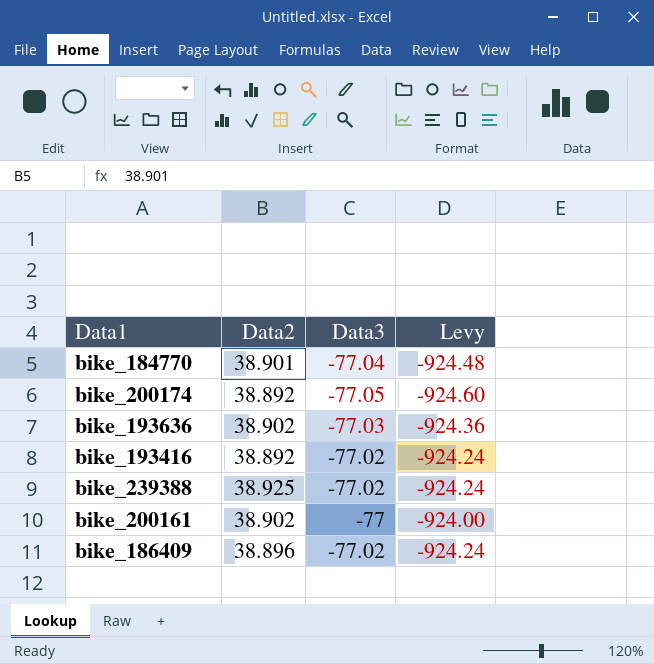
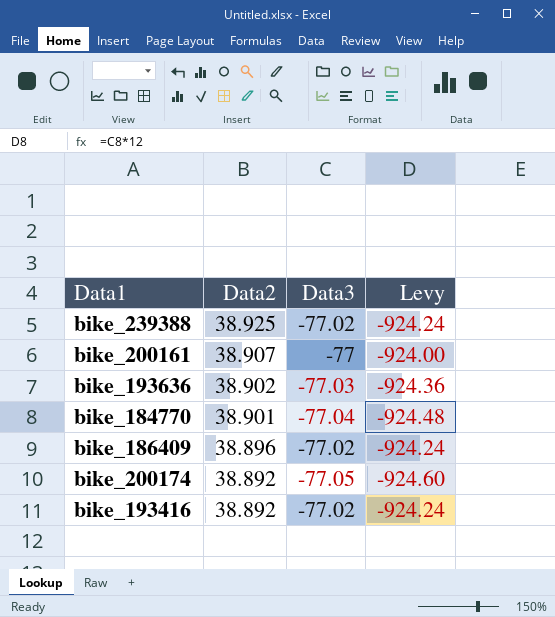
row order: none -> Data2 descending
bike_200161 | Data2: 38.902 -> 38.907

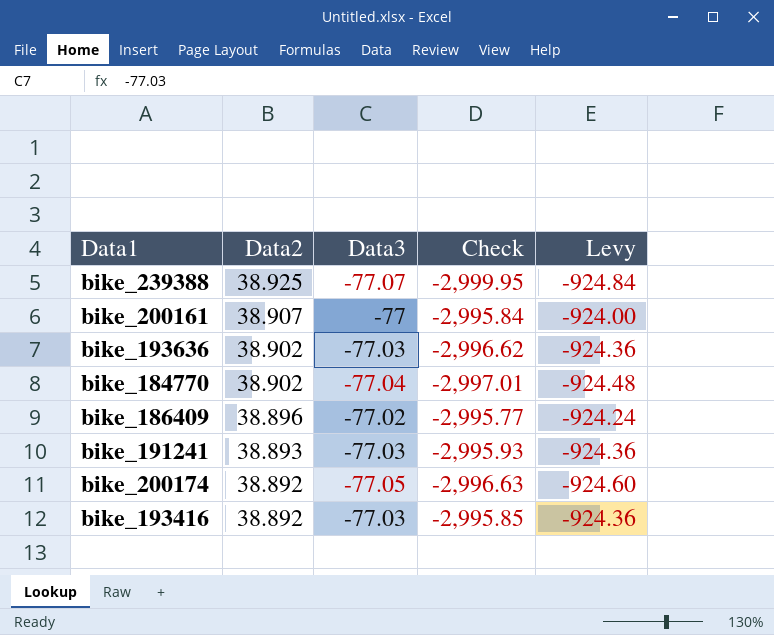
column Check | formula: none -> [Data2] * [Data3]
bike_239388 | Data3: -77.02 -> -77.07
bike_239388 | Levy: -924.24 -> -924.84
bike_184770 | Data2: 38.901 -> 38.902
row bike_191241: none -> 38.893 | -77.03 | -2,995.93 | -924.36
bike_193416 | Data3: -77.02 -> -77.03
bike_193416 | Levy: -924.24 -> -924.36

